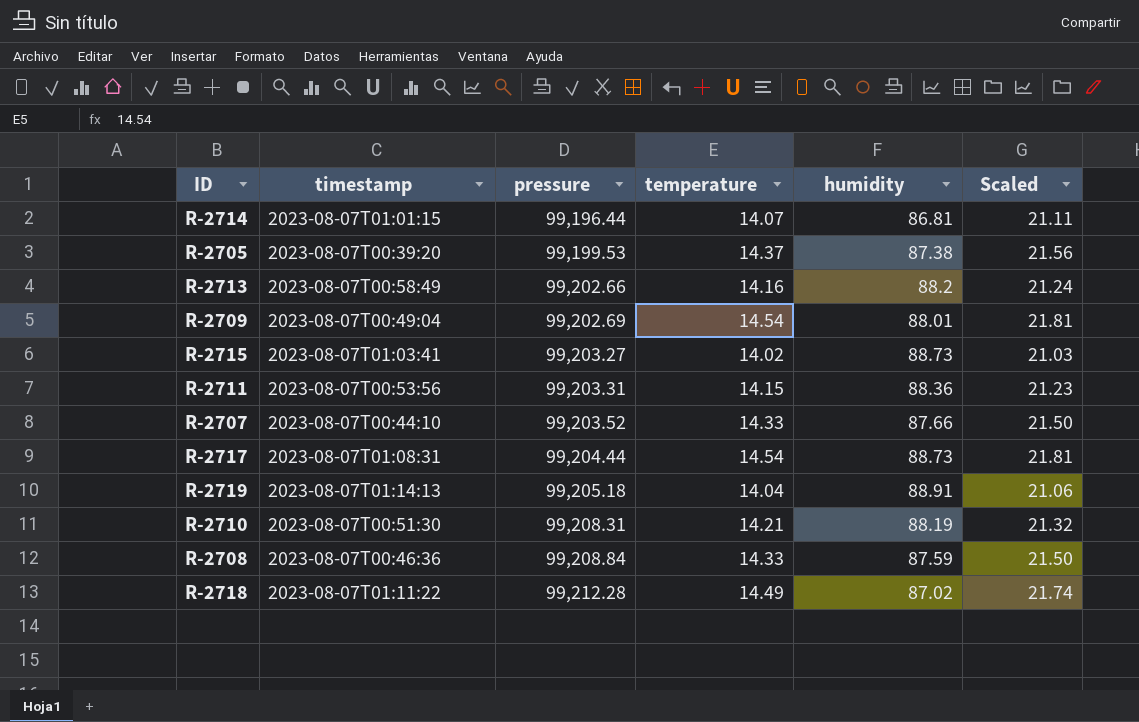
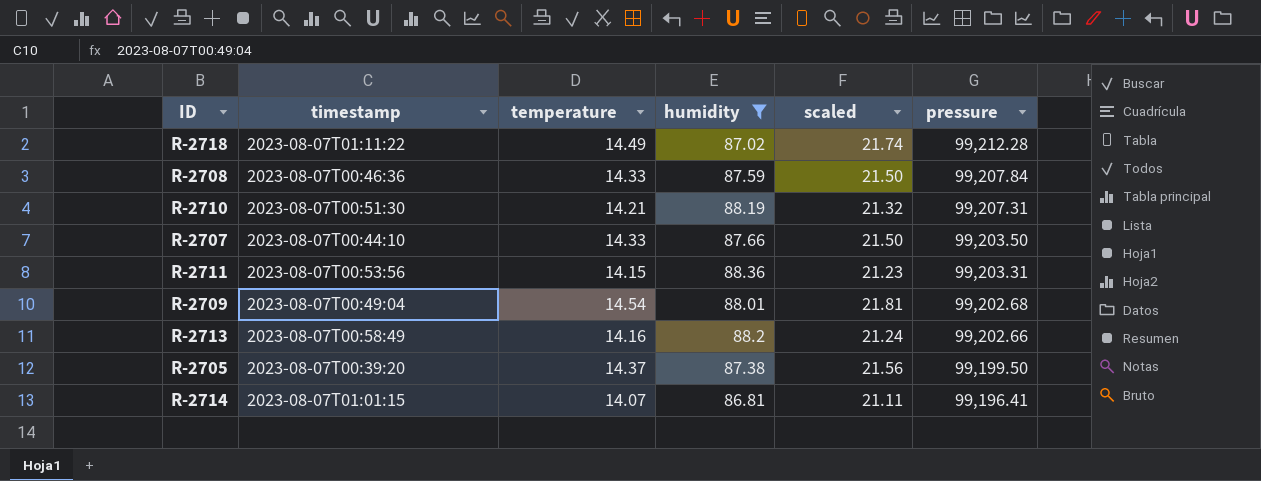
filter: none -> humidity <= 88.36
row order: pressure ascending -> pressure descending
column name: Scaled -> scaled
column pressure | position: 3 -> 6
R-2708 | pressure: 99,208.84 -> 99,207.84
R-2710 | pressure: 99,208.31 -> 99,207.31
R-2707 | pressure: 99,203.52 -> 99,203.50
R-2709 | pressure: 99,202.69 -> 99,202.68
R-2705 | pressure: 99,199.53 -> 99,199.50
R-2714 | pressure: 99,196.44 -> 99,196.41

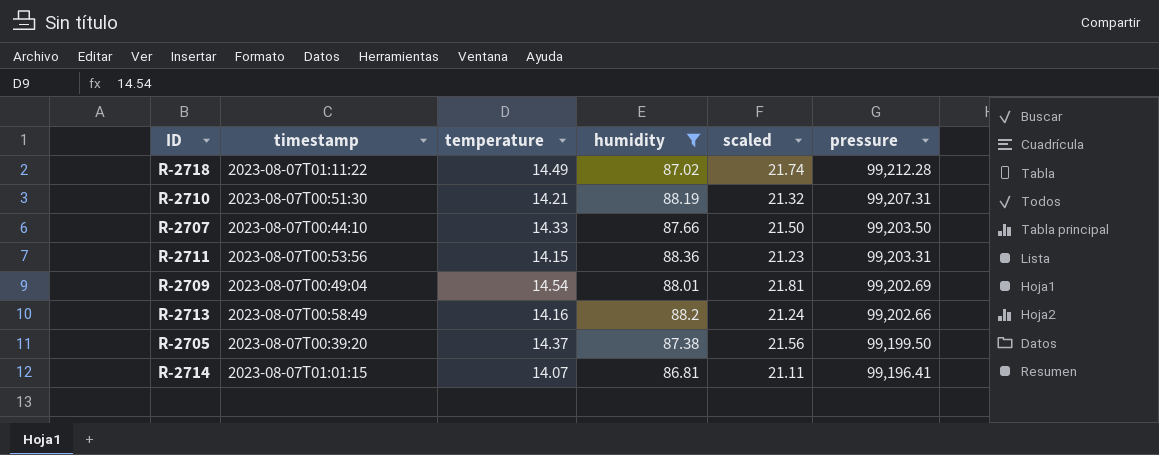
row R-2708: 2023-08-07T00:46:36 | 14.33 | 87.59 | 21.50 | 99,207.84 -> none
R-2709 | pressure: 99,202.68 -> 99,202.69

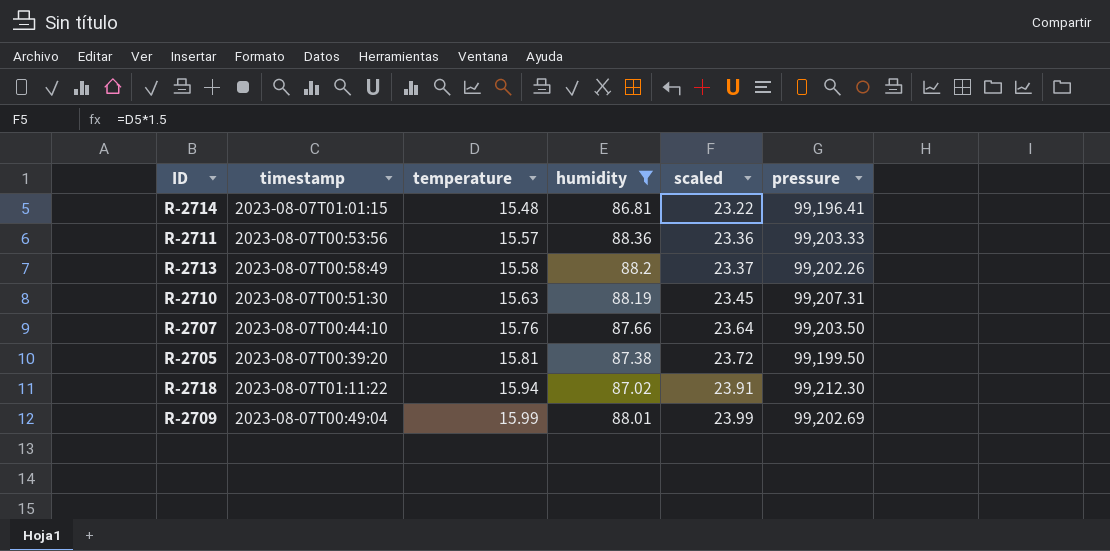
row order: pressure descending -> temperature ascending
R-2714 | temperature: 14.07 -> 15.48
R-2714 | scaled: 21.11 -> 23.22
R-2711 | temperature: 14.15 -> 15.57
R-2711 | scaled: 21.23 -> 23.36
R-2711 | pressure: 99,203.31 -> 99,203.33
R-2713 | temperature: 14.16 -> 15.58
R-2713 | scaled: 21.24 -> 23.37
R-2713 | pressure: 99,202.66 -> 99,202.26
R-2710 | temperature: 14.21 -> 15.63
R-2710 | scaled: 21.32 -> 23.45
R-2707 | temperature: 14.33 -> 15.76
R-2707 | scaled: 21.50 -> 23.64
R-2705 | temperature: 14.37 -> 15.81
R-2705 | scaled: 21.56 -> 23.72
R-2718 | temperature: 14.49 -> 15.94
R-2718 | scaled: 21.74 -> 23.91
R-2718 | pressure: 99,212.28 -> 99,212.30
R-2709 | temperature: 14.54 -> 15.99
R-2709 | scaled: 21.81 -> 23.99

